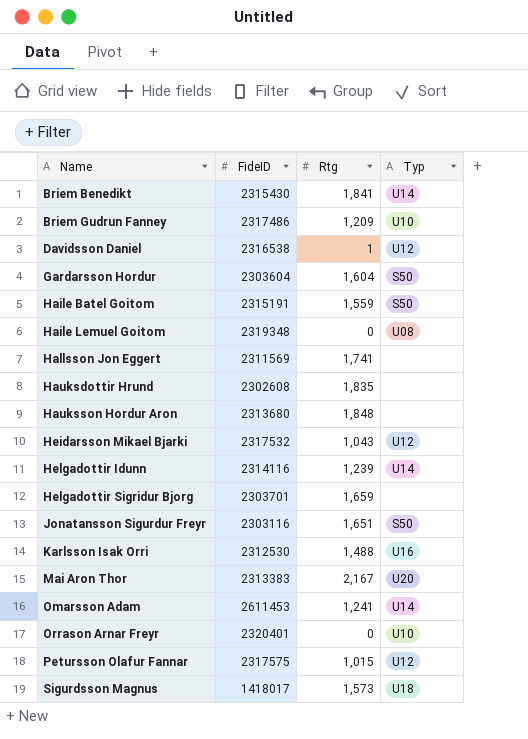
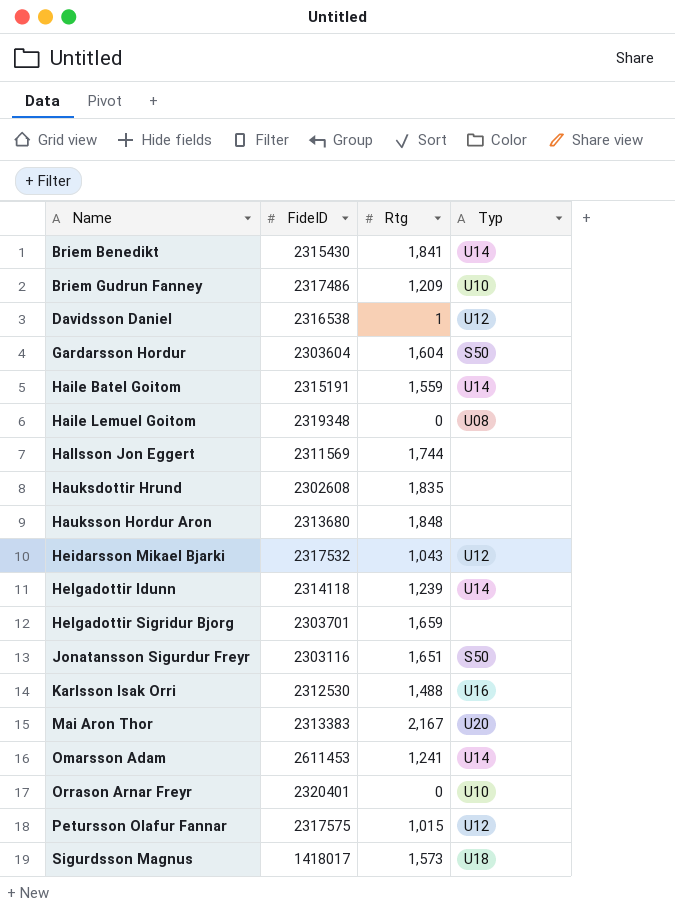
Haile Batel Goitom | Typ: S50 -> U14
Hallsson Jon Eggert | Rtg: 1,741 -> 1,744
Helgadottir Idunn | FideID: 2314116 -> 2314118

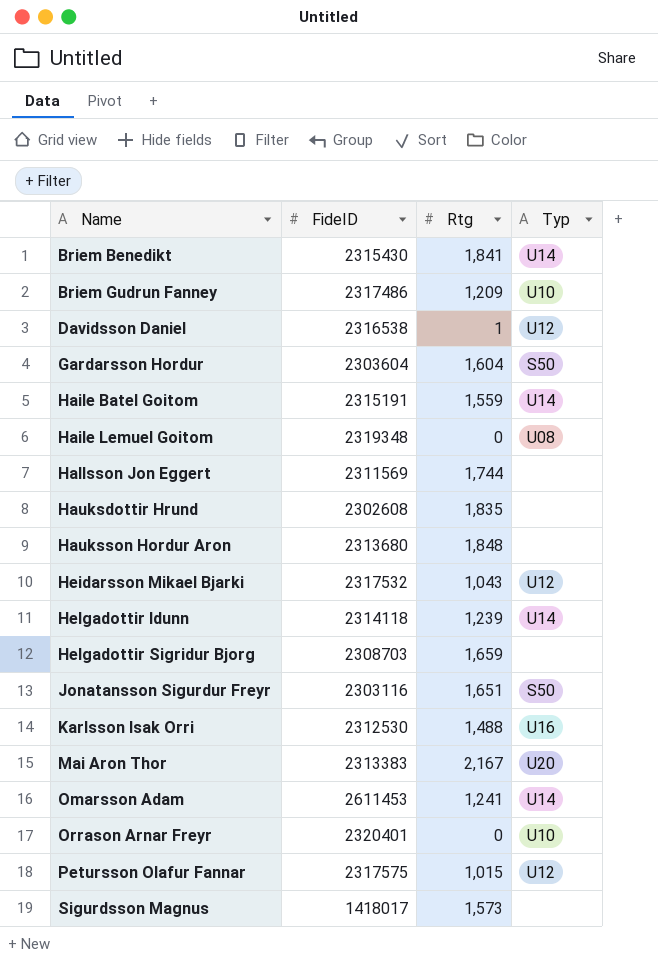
Helgadottir Sigridur Bjorg | FideID: 2303701 -> 2308703
Sigurdsson Magnus | Typ: U18 -> none

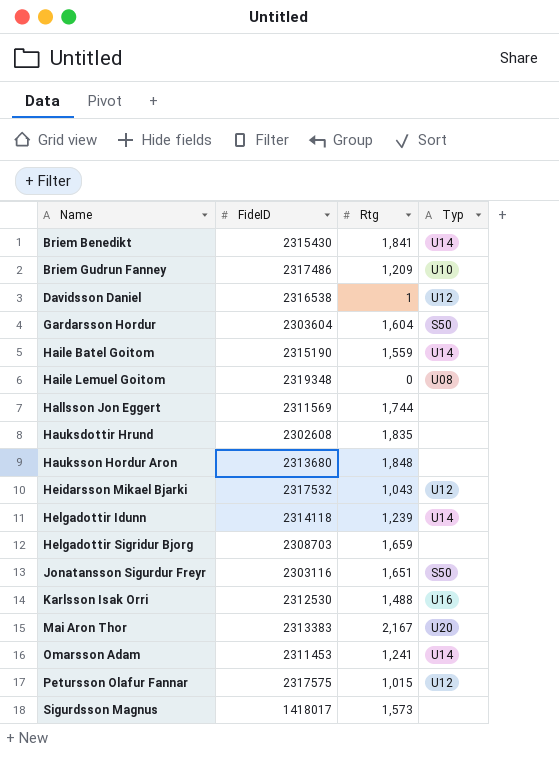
row Orrason Arnar Freyr: 2320401 | 0 | U10 -> none
Haile Batel Goitom | FideID: 2315191 -> 2315190
Omarsson Adam | FideID: 2611453 -> 2311453

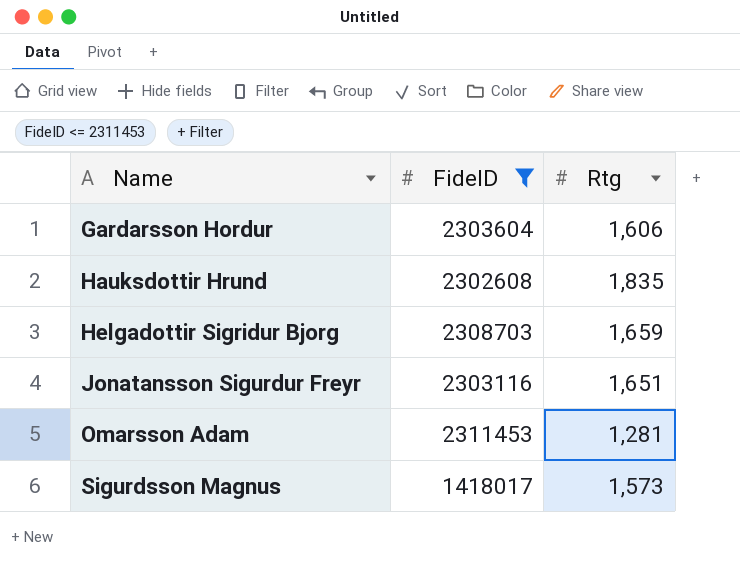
filter: none -> FideID <= 2311453
column Typ | position: 4 -> none
Gardarsson Hordur | Rtg: 1,604 -> 1,606
Omarsson Adam | Rtg: 1,241 -> 1,281

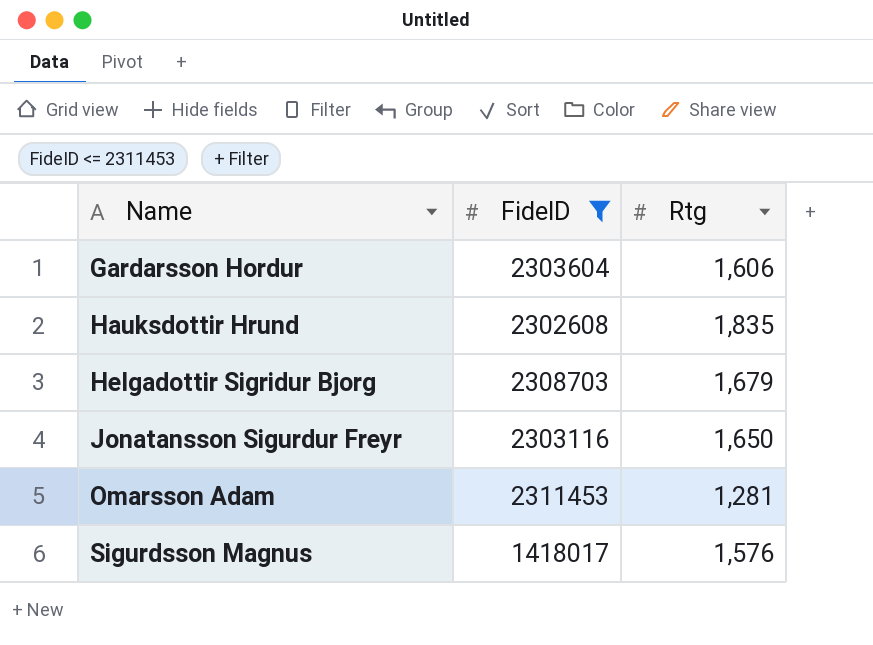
Helgadottir Sigridur Bjorg | Rtg: 1,659 -> 1,679
Jonatansson Sigurdur Freyr | Rtg: 1,651 -> 1,650
Sigurdsson Magnus | Rtg: 1,573 -> 1,576

